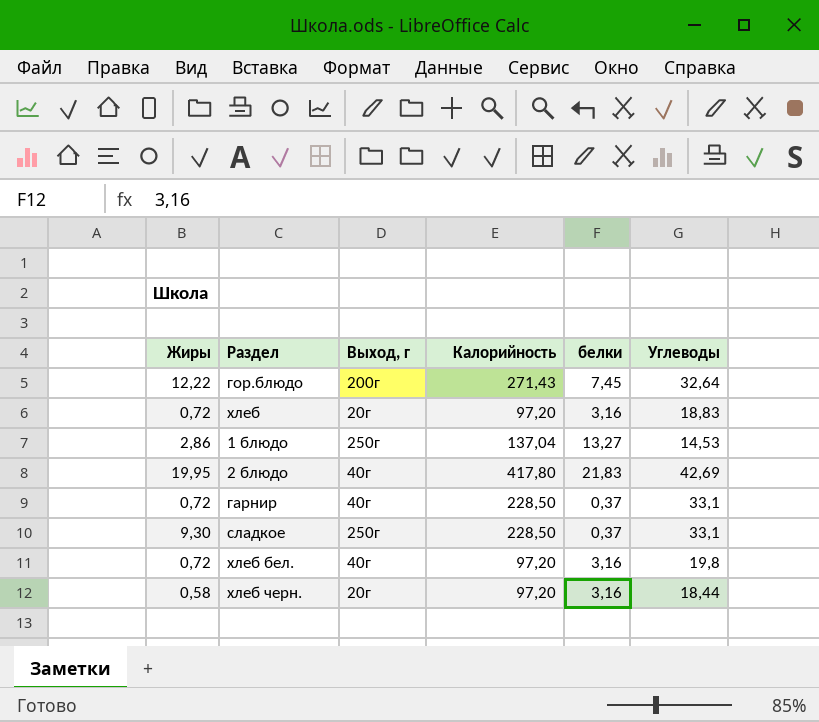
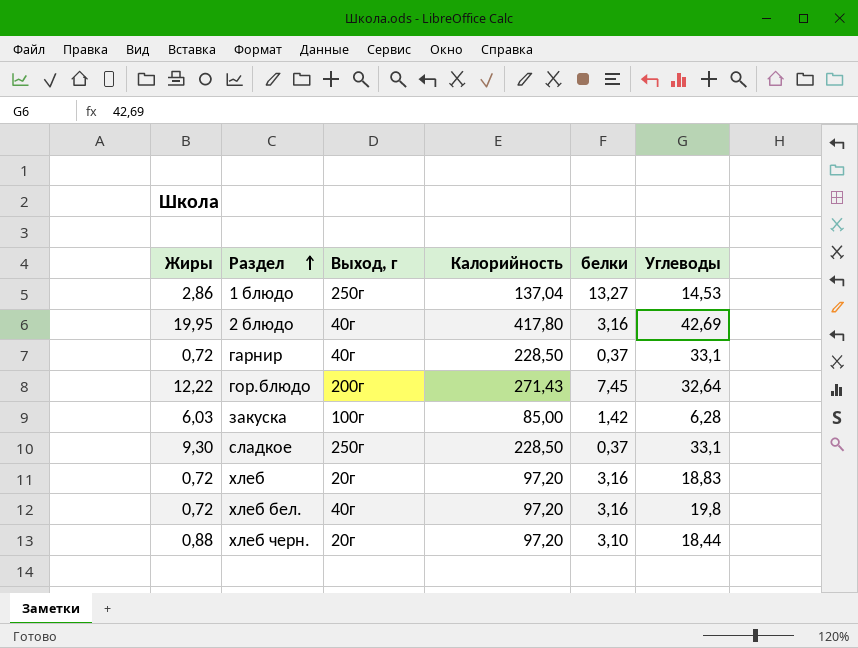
row order: none -> Раздел ascending
2 блюдо | белки: 21,83 -> 3,16
row закуска: none -> 6,03 | 100г | 85,00 | 1,42 | 6,28
хлеб черн. | Жиры: 0,58 -> 0,88
хлеб черн. | белки: 3,16 -> 3,10

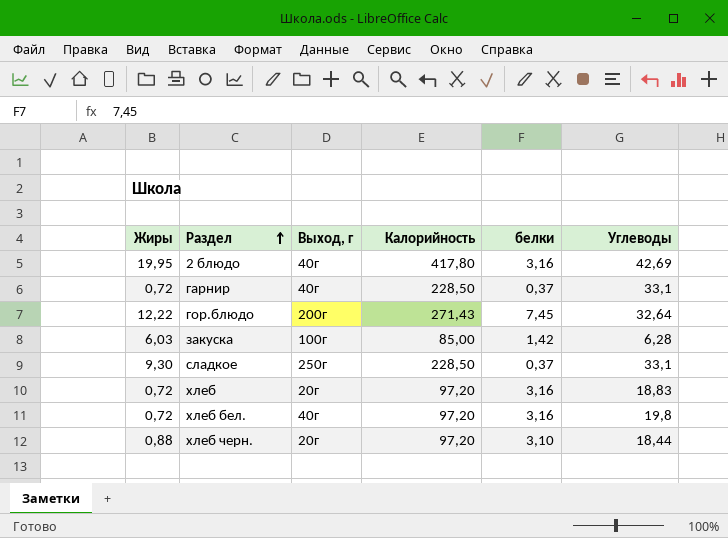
row 1 блюдо: 2,86 | 250г | 137,04 | 13,27 | 14,53 -> none

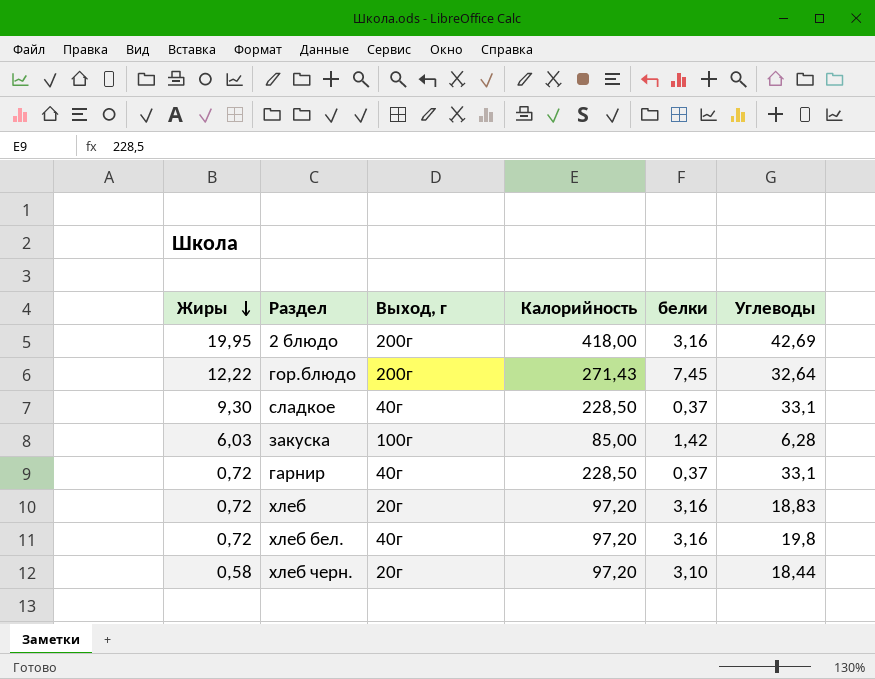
row order: Раздел ascending -> Жиры descending
2 блюдо | Выход, г: 40г -> 200г
2 блюдо | Калорийность: 417,80 -> 418,00
сладкое | Выход, г: 250г -> 40г
хлеб черн. | Жиры: 0,88 -> 0,58

